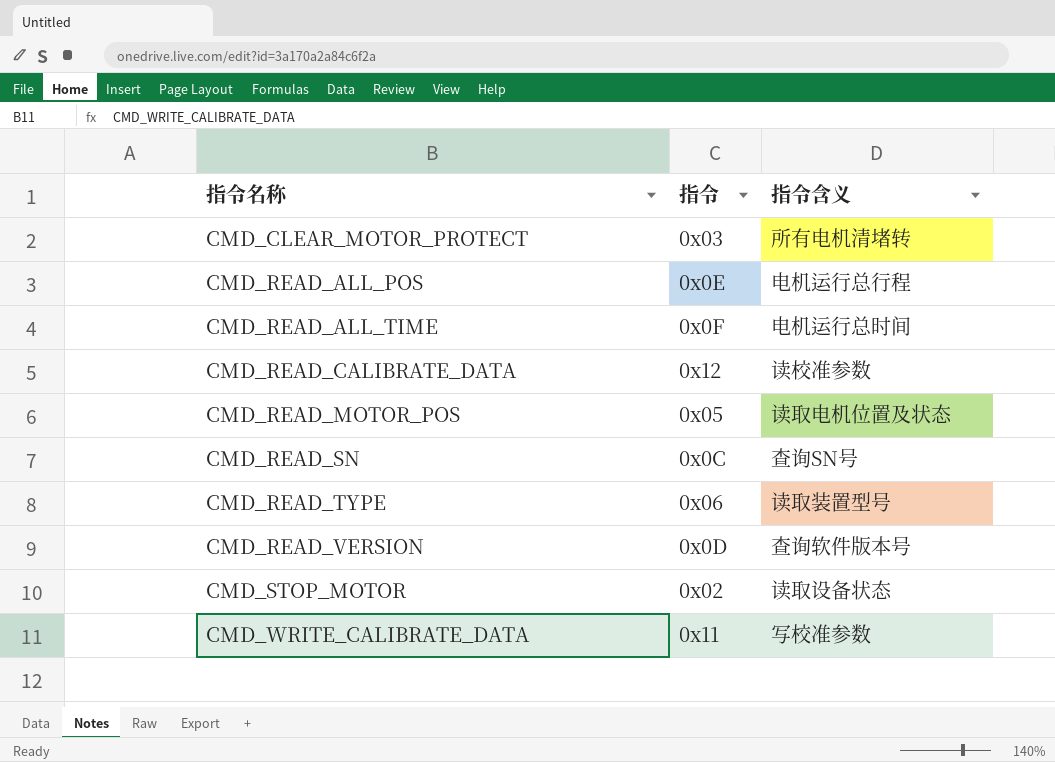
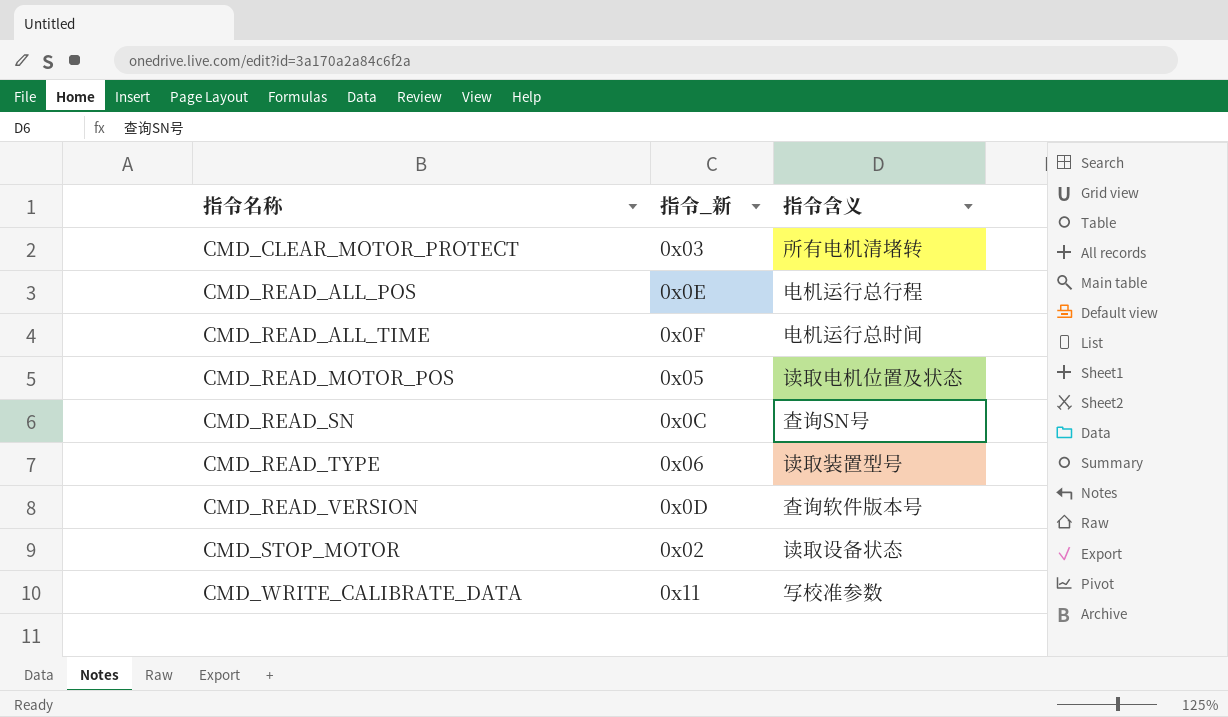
column name: 指令 -> 指令_新
row CMD_READ_CALIBRATE_DATA: 0x12 | 读校准参数 -> none

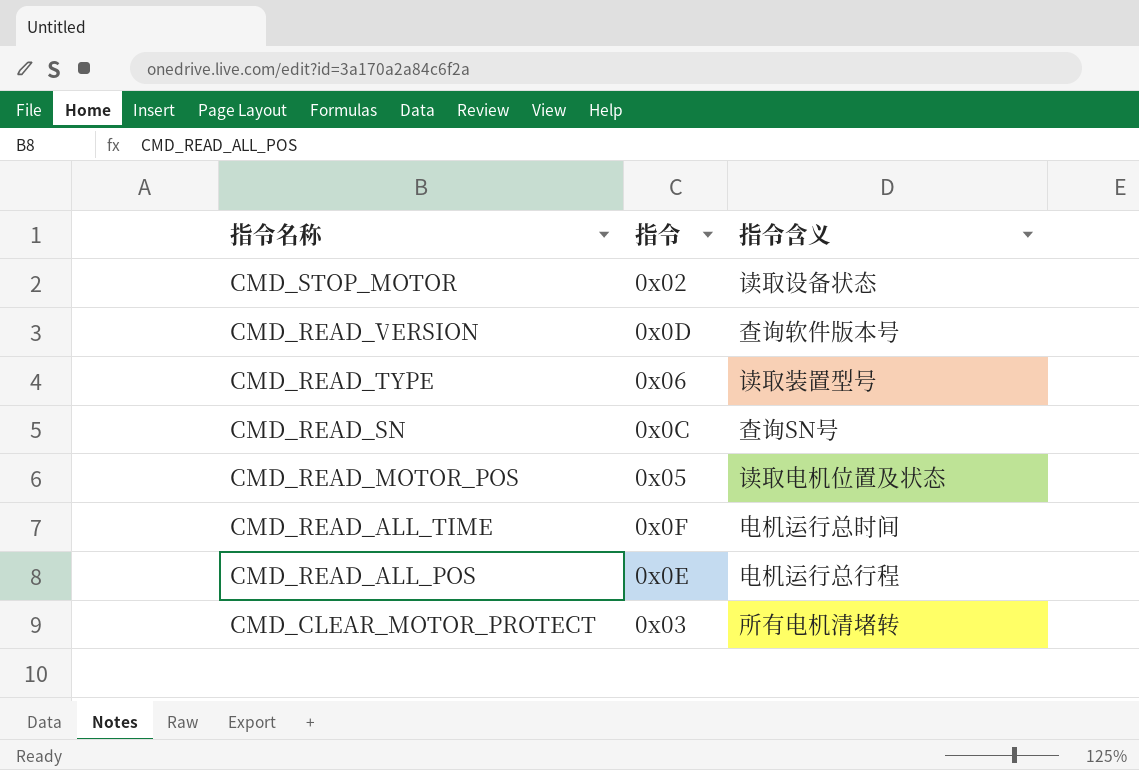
row order: 指令名称 ascending -> 指令名称 descending
column name: 指令_新 -> 指令
row CMD_WRITE_CALIBRATE_DATA: 0x11 | 写校准参数 -> none

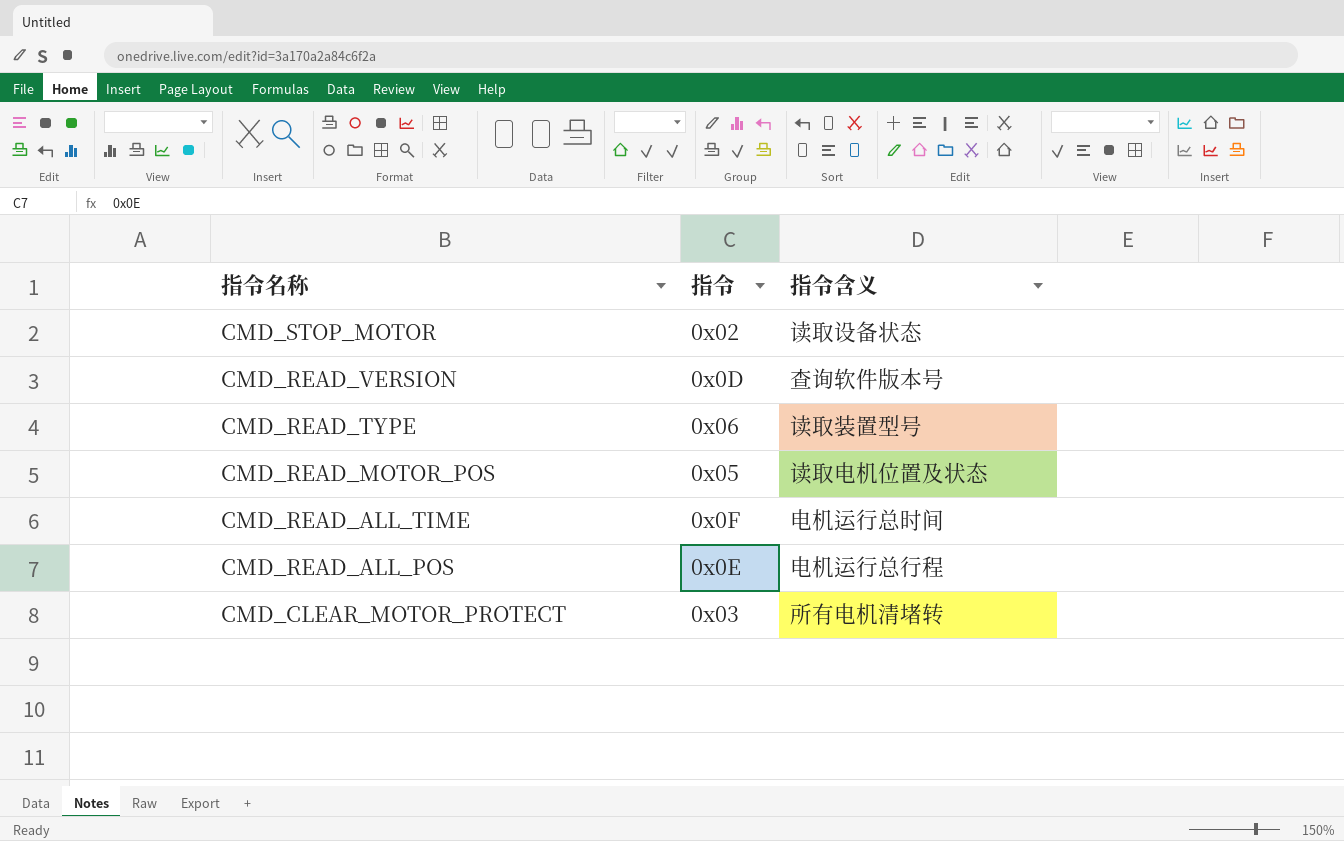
row CMD_READ_SN: 0x0C | 查询SN号 -> none

